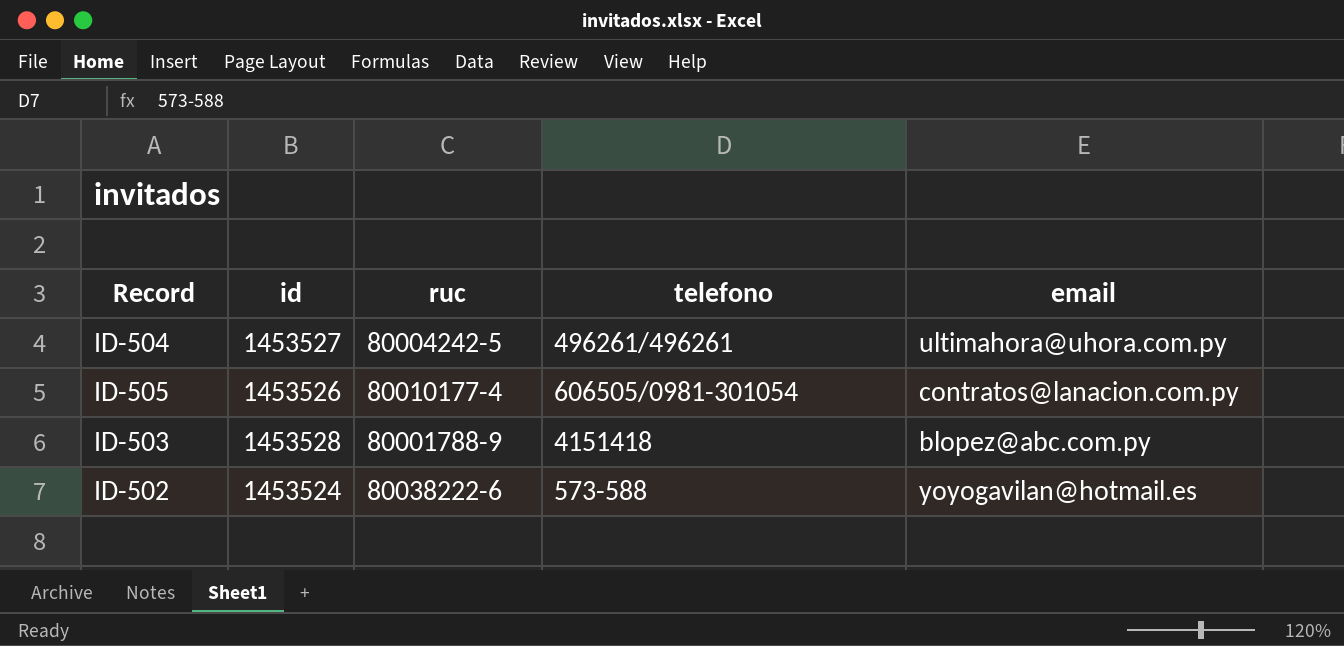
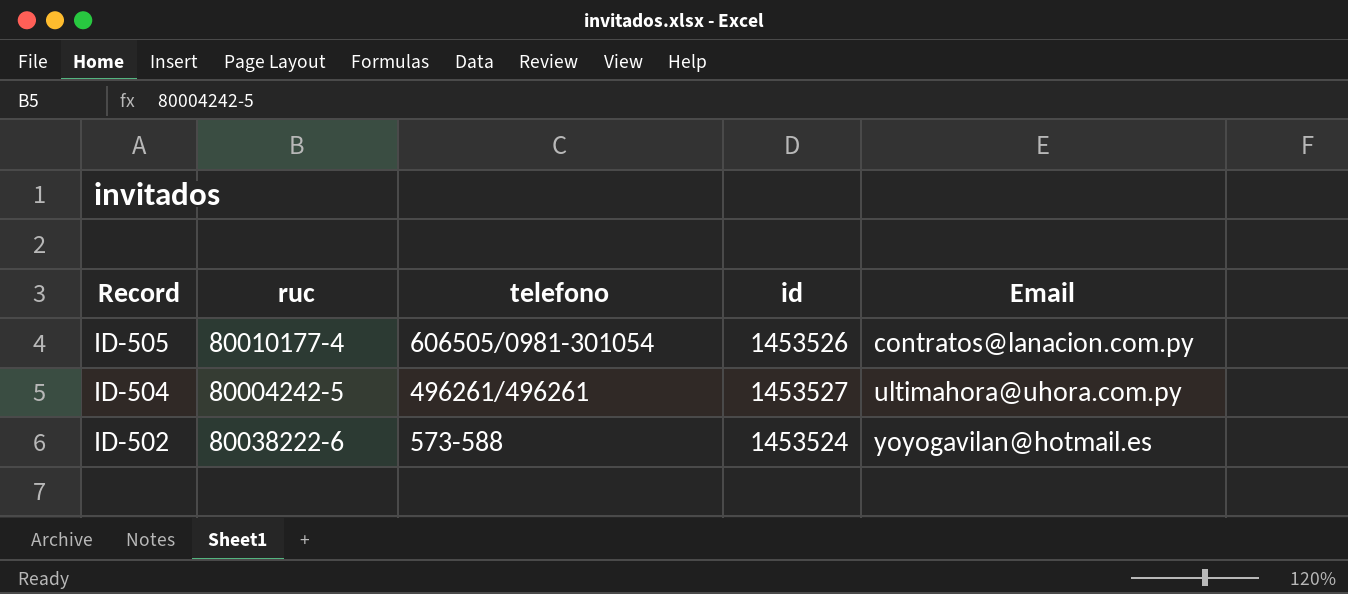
row order: none -> Record descending
column id | position: 2 -> 4
column name: email -> Email
row ID-503: 1453528 | 80001788-9 | 4151418 | blopez@abc.com.py -> none

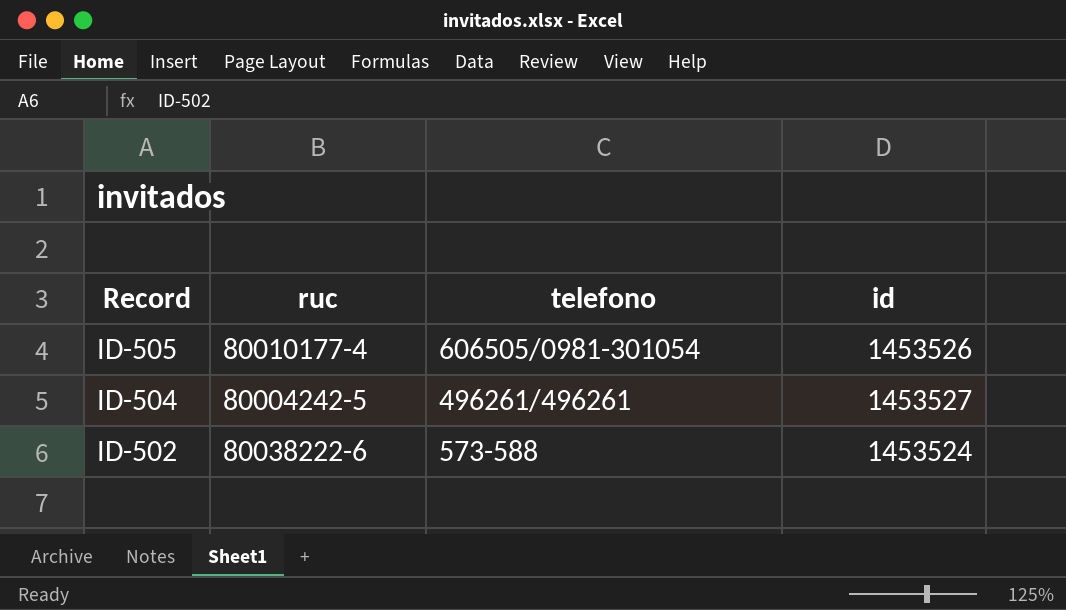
column Email | position: 5 -> none

